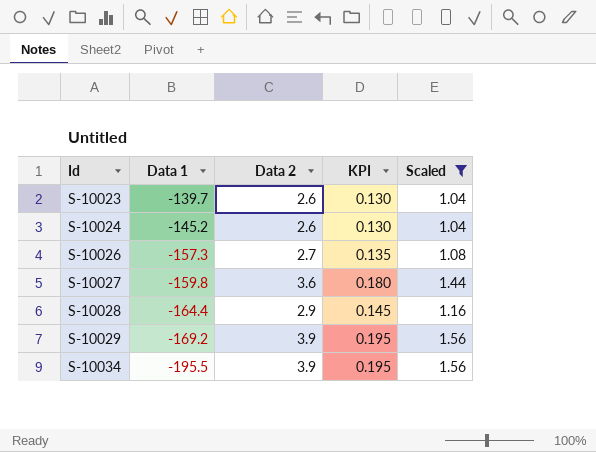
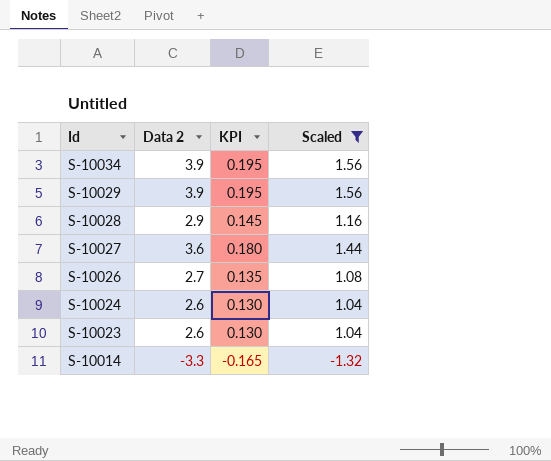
row order: Id ascending -> Id descending
column Data 1 | position: 2 -> none
row S-10014: none -> -3.3 | -0.165 | -1.32

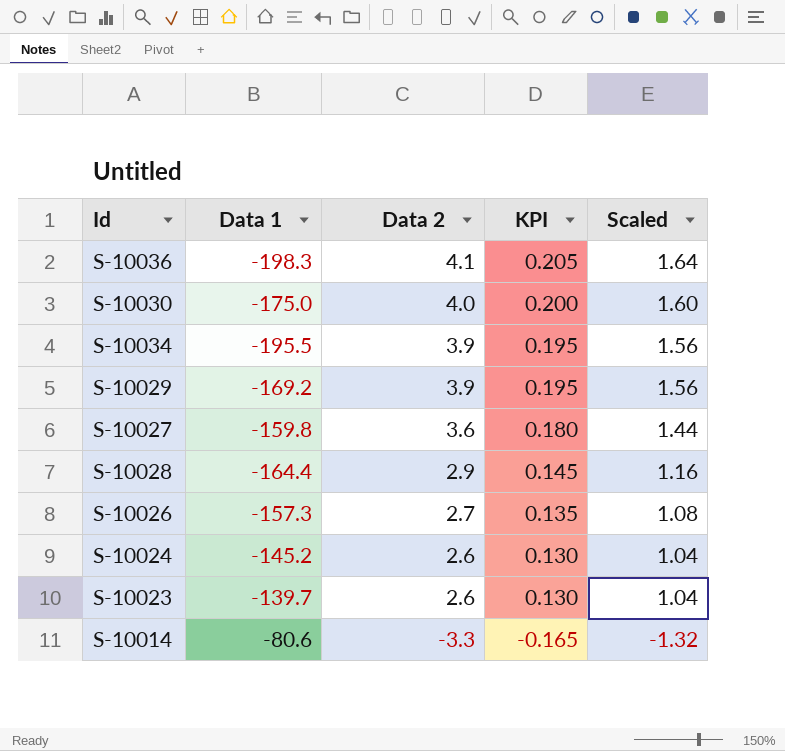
filter: Scaled <= 1.56 -> none
row order: Id descending -> Data 2 descending
column Data 1 | position: none -> 2

